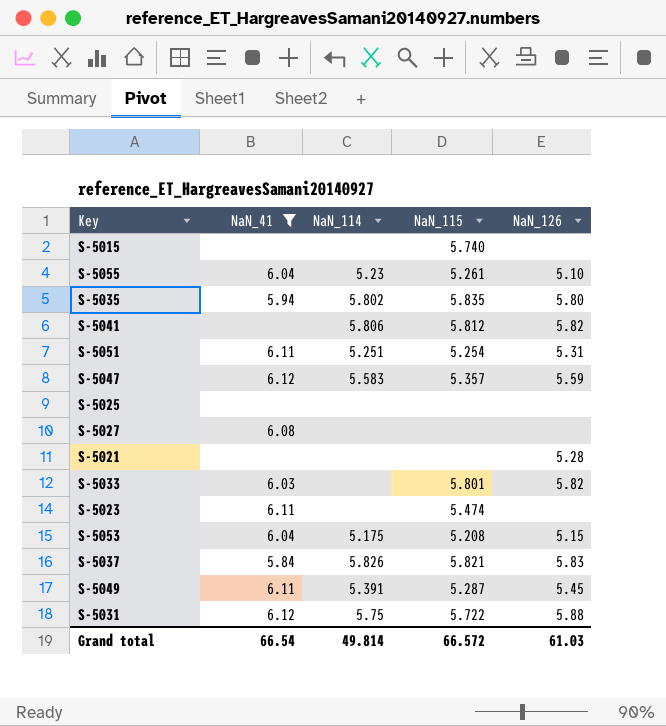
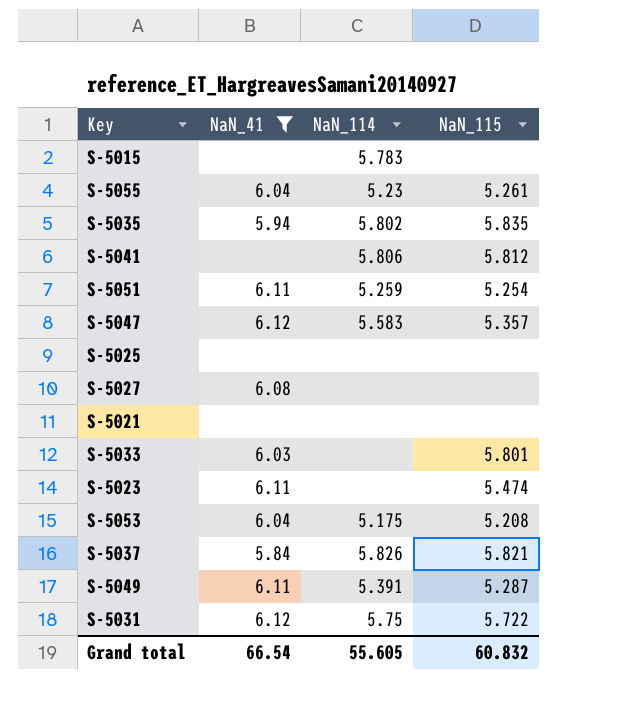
column NaN_126 | position: 5 -> none
S-5015 | NaN_114: none -> 5.783
S-5015 | NaN_115: 5.740 -> none
S-5051 | NaN_114: 5.251 -> 5.259
Grand total | NaN_114: 49.814 -> 55.605
Grand total | NaN_115: 66.572 -> 60.832

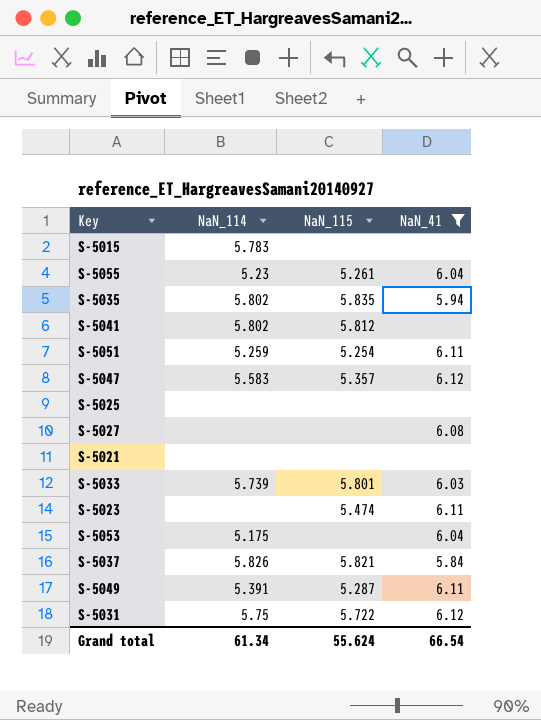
column NaN_41 | position: 2 -> 4
S-5041 | NaN_114: 5.806 -> 5.802
S-5033 | NaN_114: none -> 5.739
S-5053 | NaN_115: 5.208 -> none
Grand total | NaN_114: 55.605 -> 61.34
Grand total | NaN_115: 60.832 -> 55.624

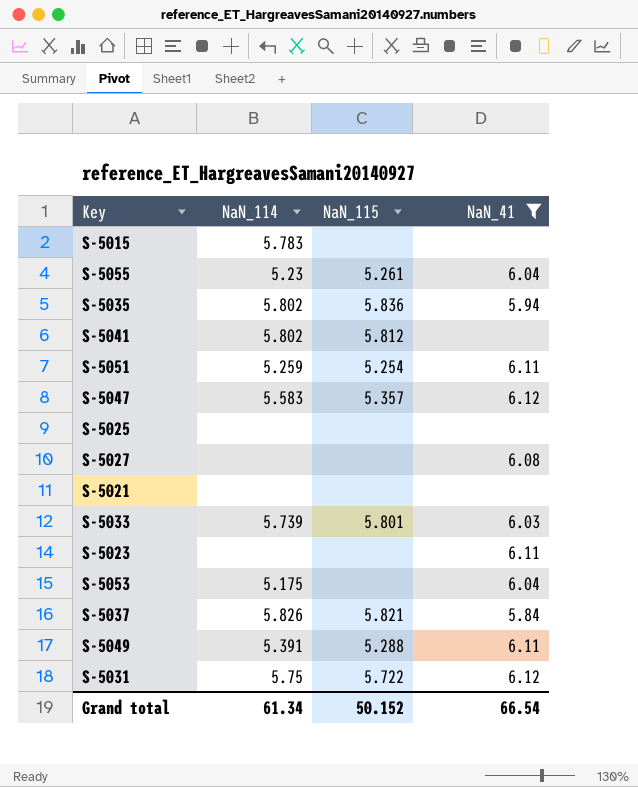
S-5035 | NaN_115: 5.835 -> 5.836
S-5023 | NaN_115: 5.474 -> none
S-5049 | NaN_115: 5.287 -> 5.288
Grand total | NaN_115: 55.624 -> 50.152

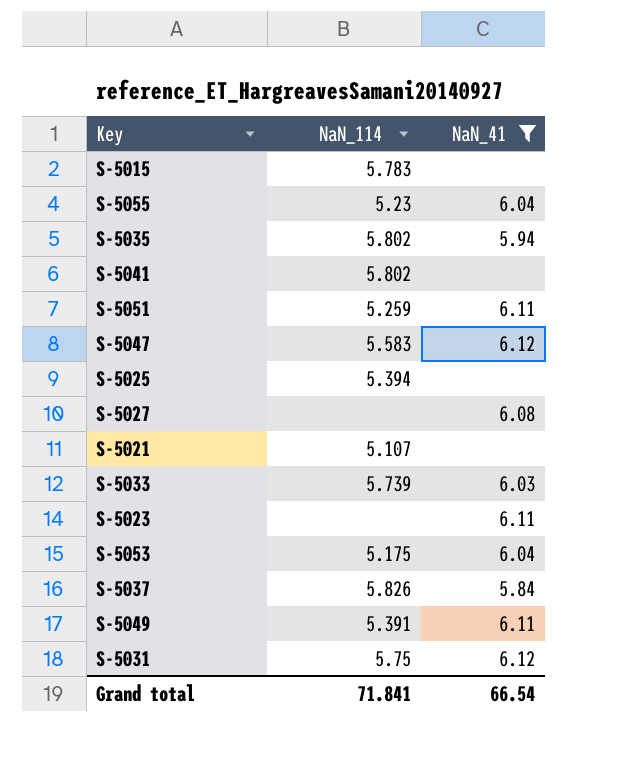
column NaN_115 | position: 3 -> none
S-5025 | NaN_114: none -> 5.394
S-5021 | NaN_114: none -> 5.107
Grand total | NaN_114: 61.34 -> 71.841

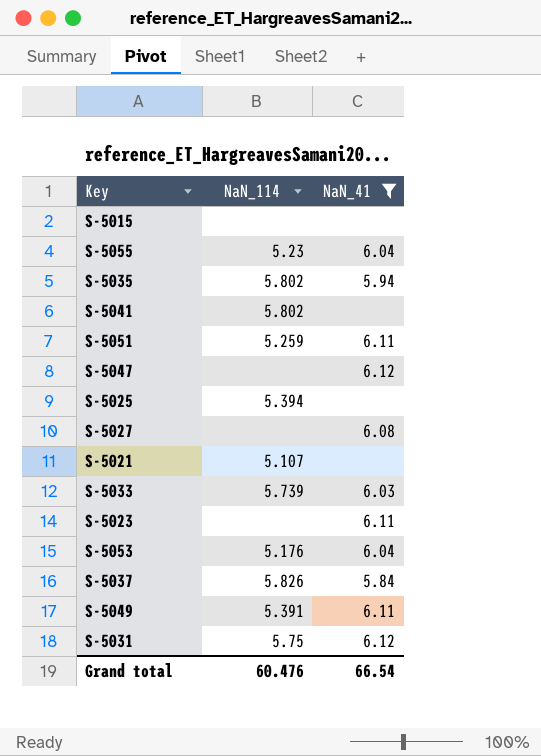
S-5015 | NaN_114: 5.783 -> none
S-5047 | NaN_114: 5.583 -> none
S-5053 | NaN_114: 5.175 -> 5.176
Grand total | NaN_114: 71.841 -> 60.476

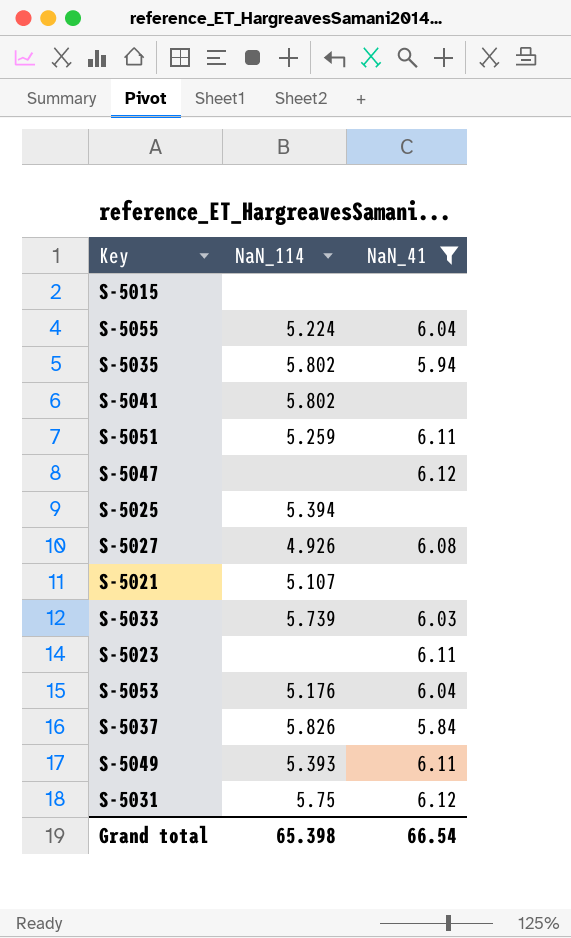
S-5055 | NaN_114: 5.23 -> 5.224
S-5027 | NaN_114: none -> 4.926
S-5049 | NaN_114: 5.391 -> 5.393
Grand total | NaN_114: 60.476 -> 65.398

